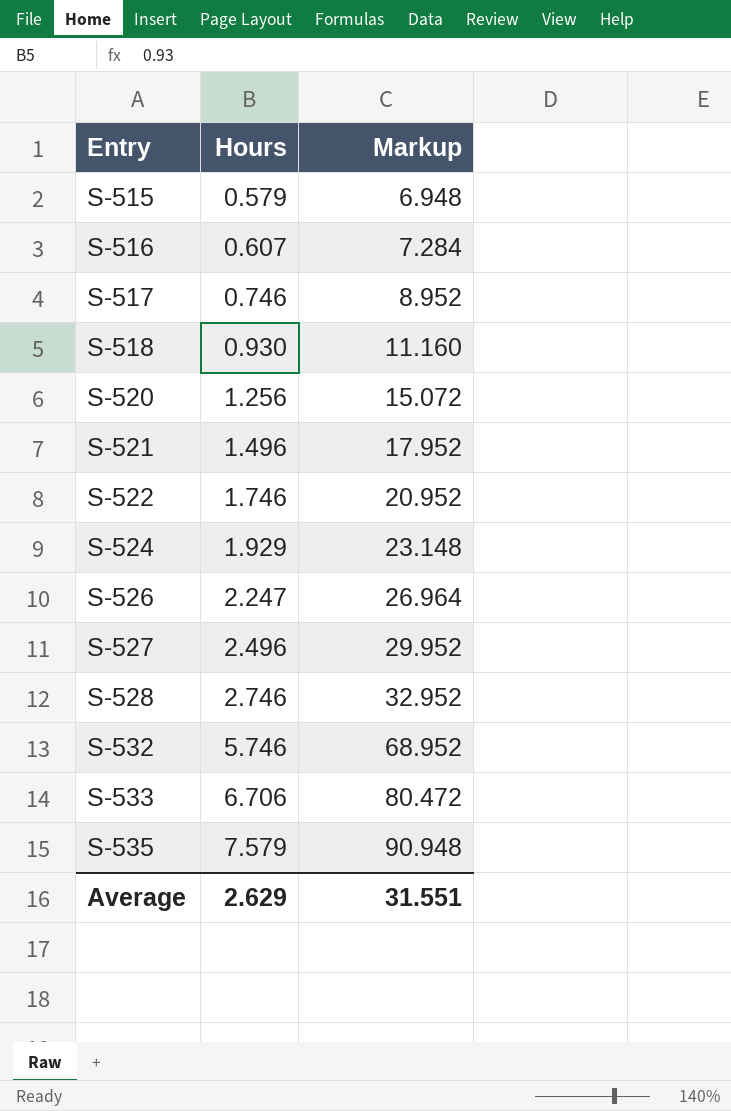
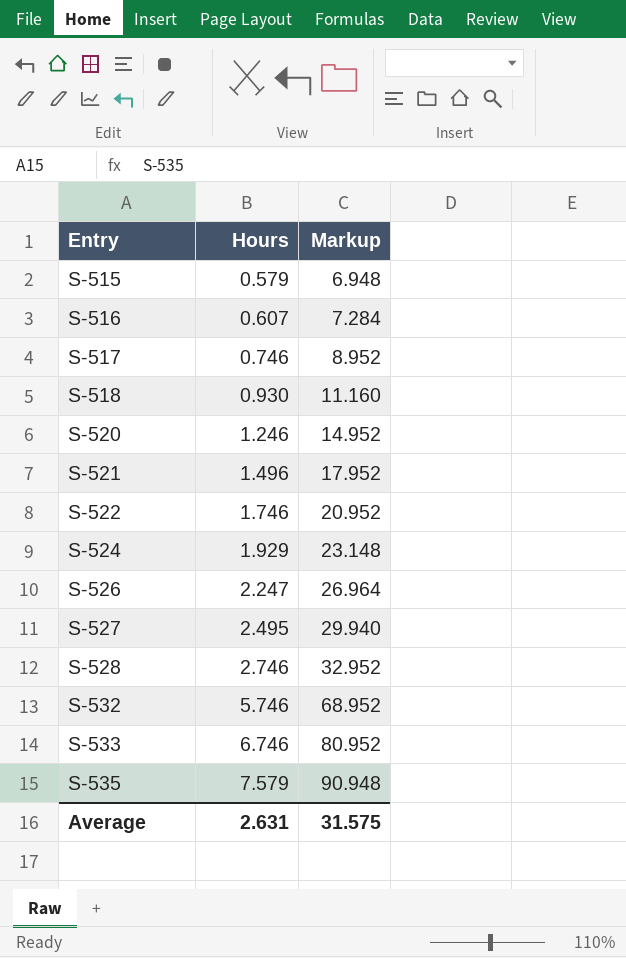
S-520 | Hours: 1.256 -> 1.246
S-520 | Markup: 15.072 -> 14.952
S-527 | Hours: 2.496 -> 2.495
S-527 | Markup: 29.952 -> 29.940
S-533 | Hours: 6.706 -> 6.746
S-533 | Markup: 80.472 -> 80.952
Average | Hours: 2.629 -> 2.631
Average | Markup: 31.551 -> 31.575

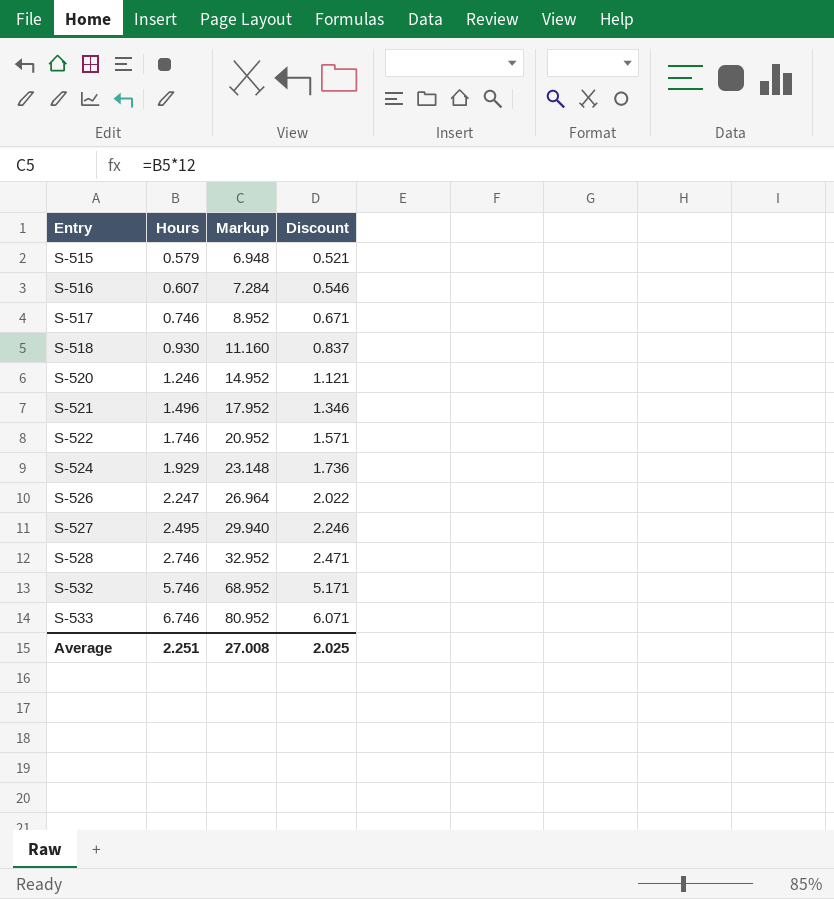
column Discount | formula: none -> [Hours] * 0.9
row S-535: 7.579 | 90.948 -> none
Average | Hours: 2.631 -> 2.251
Average | Markup: 31.575 -> 27.008

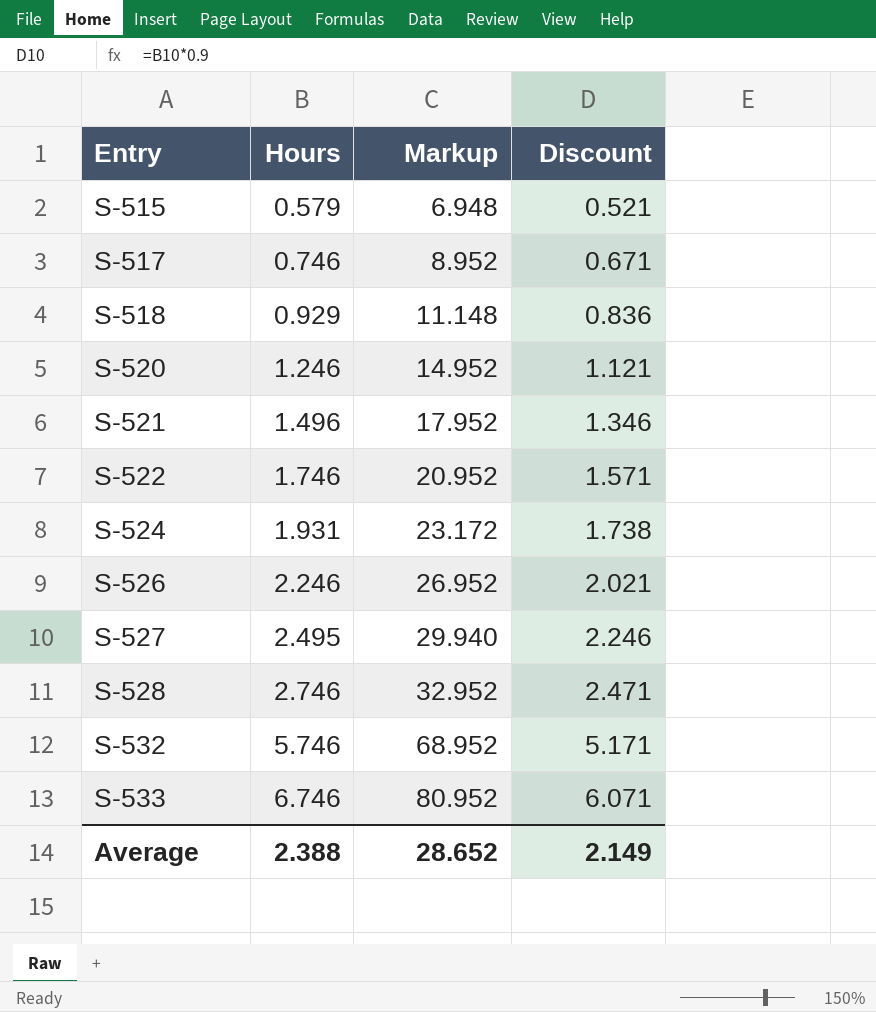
row S-516: 0.607 | 7.284 | 0.546 -> none
S-518 | Hours: 0.930 -> 0.929
S-518 | Markup: 11.160 -> 11.148
S-518 | Discount: 0.837 -> 0.836
S-524 | Hours: 1.929 -> 1.931
S-524 | Markup: 23.148 -> 23.172
S-524 | Discount: 1.736 -> 1.738
S-526 | Hours: 2.247 -> 2.246
S-526 | Markup: 26.964 -> 26.952
S-526 | Discount: 2.022 -> 2.021
Average | Hours: 2.251 -> 2.388
Average | Markup: 27.008 -> 28.652
Average | Discount: 2.025 -> 2.149

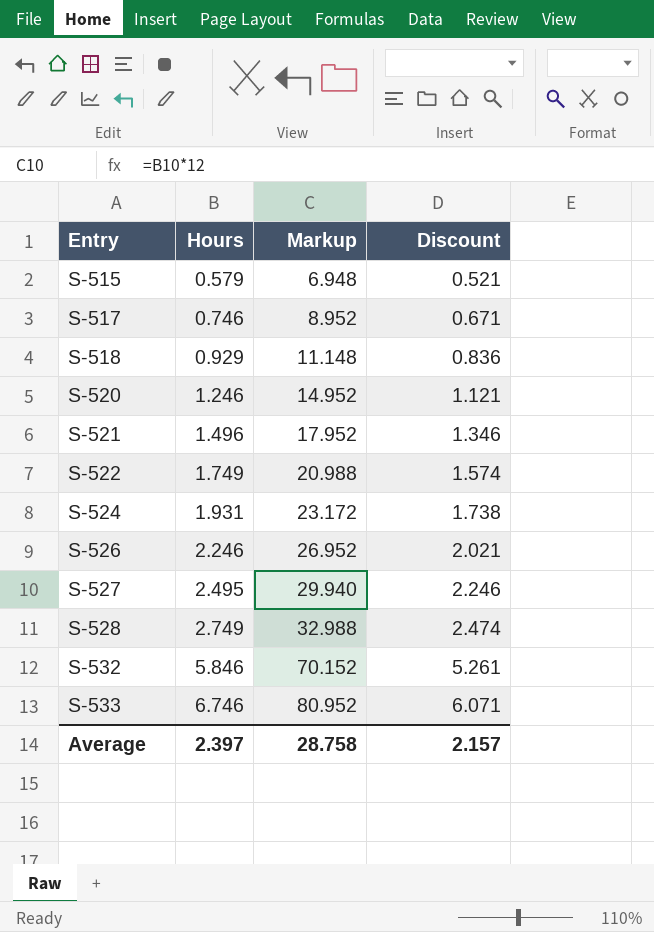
S-522 | Hours: 1.746 -> 1.749
S-522 | Markup: 20.952 -> 20.988
S-522 | Discount: 1.571 -> 1.574
S-528 | Hours: 2.746 -> 2.749
S-528 | Markup: 32.952 -> 32.988
S-528 | Discount: 2.471 -> 2.474
S-532 | Hours: 5.746 -> 5.846
S-532 | Markup: 68.952 -> 70.152
S-532 | Discount: 5.171 -> 5.261
Average | Hours: 2.388 -> 2.397
Average | Markup: 28.652 -> 28.758
Average | Discount: 2.149 -> 2.157

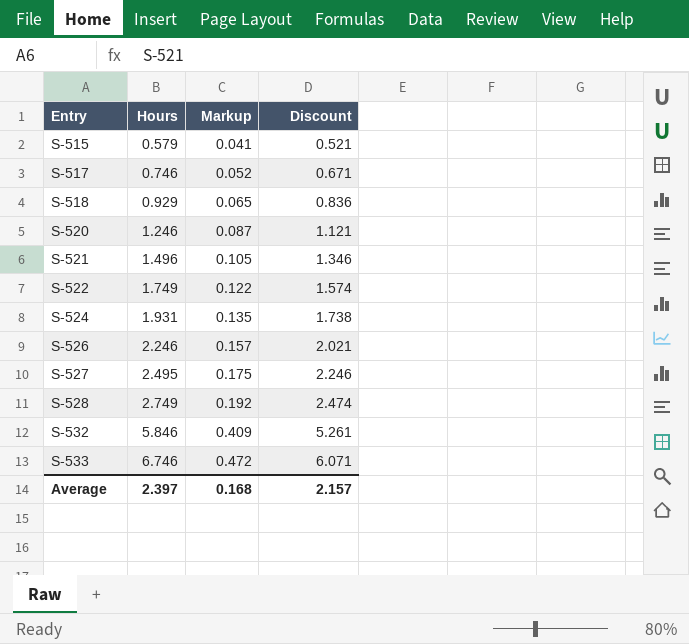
column Markup | formula: [Hours] * 12 -> [Hours] * 0.07
Average | Markup: 28.758 -> 0.168

